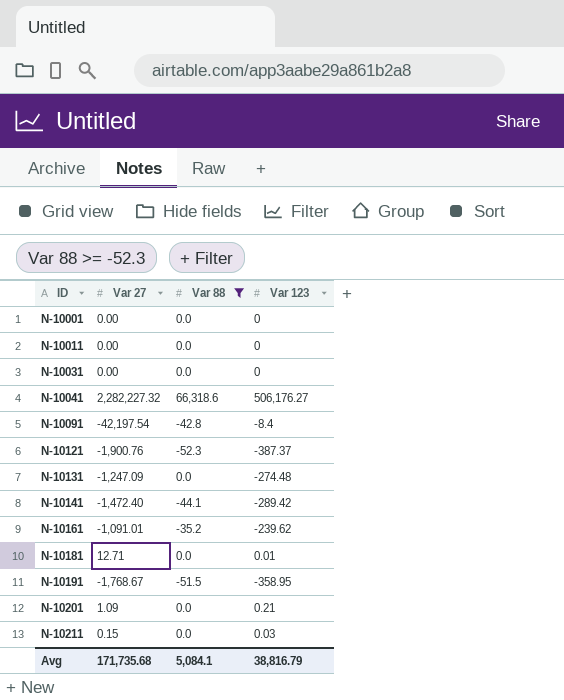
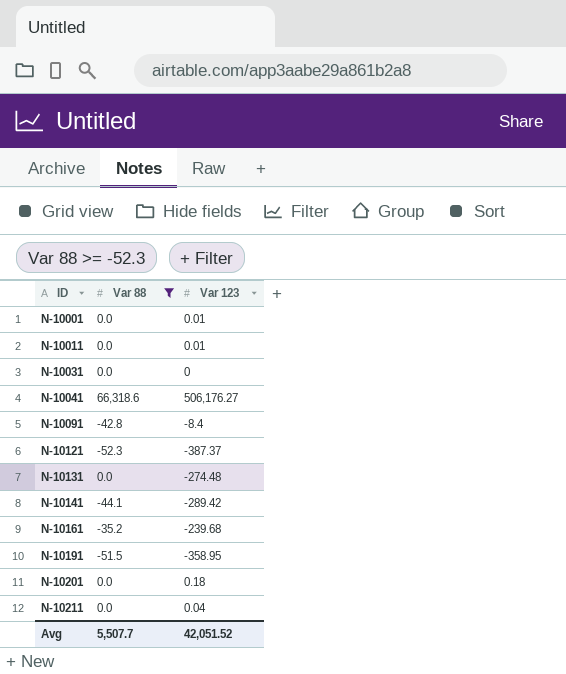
column Var 27 | position: 2 -> none
row N-10181: 12.71 | 0.0 | 0.01 -> none
N-10001 | Var 123: 0 -> 0.01
N-10011 | Var 123: 0 -> 0.01
N-10161 | Var 123: -239.62 -> -239.68
N-10201 | Var 123: 0.21 -> 0.18
N-10211 | Var 123: 0.03 -> 0.04
Avg | Var 88: 5,084.1 -> 5,507.7
Avg | Var 123: 38,816.79 -> 42,051.52

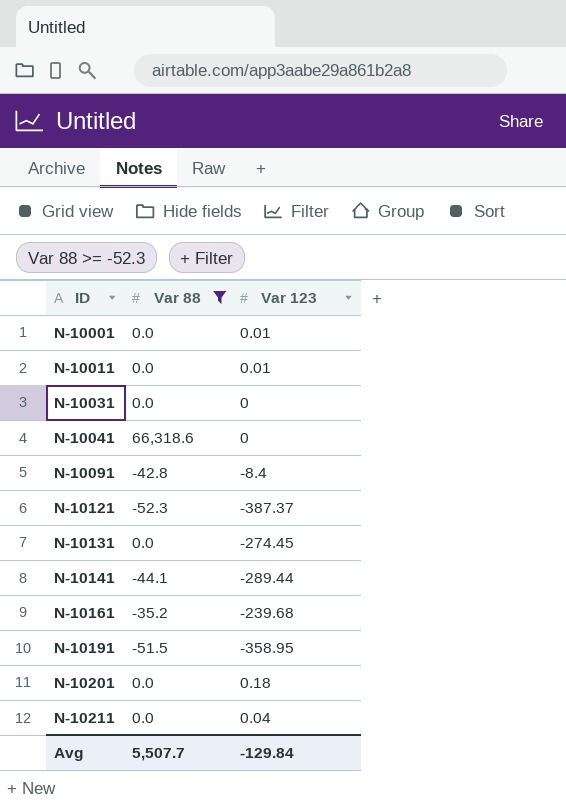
N-10041 | Var 123: 506,176.27 -> 0
N-10131 | Var 123: -274.48 -> -274.45
N-10141 | Var 123: -289.42 -> -289.44
Avg | Var 123: 42,051.52 -> -129.84

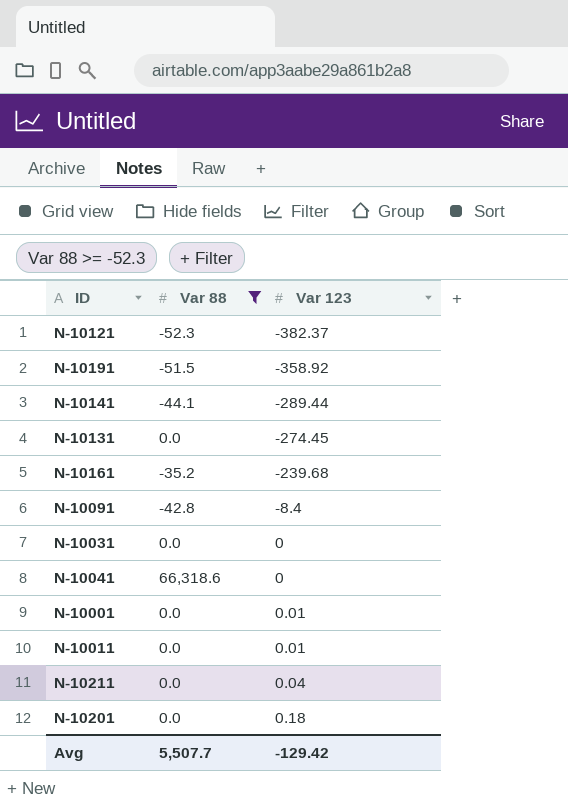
row order: ID ascending -> Var 123 ascending
N-10121 | Var 123: -387.37 -> -382.37
N-10191 | Var 123: -358.95 -> -358.92
Avg | Var 123: -129.84 -> -129.42

